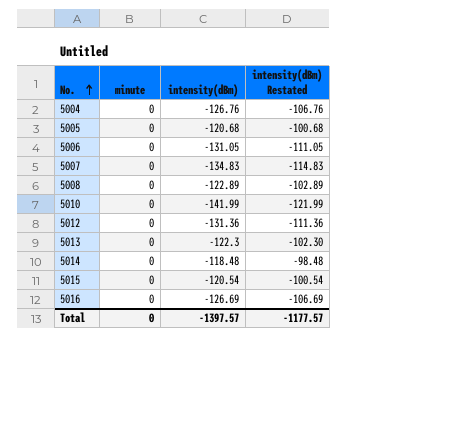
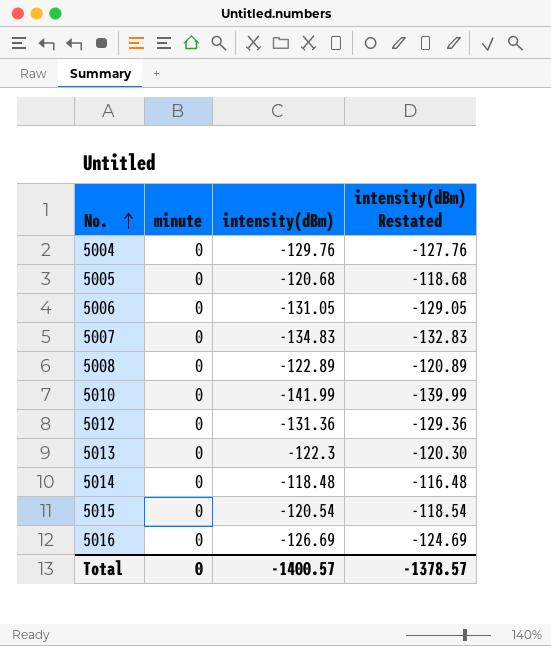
column intensity(dBm) Restated | formula: [intensity(dBm)] + 20 -> [intensity(dBm)] + 2
5004 | intensity(dBm): -126.76 -> -129.76
Total | intensity(dBm): -1397.57 -> -1400.57
Total | intensity(dBm) Restated: -1177.57 -> -1378.57

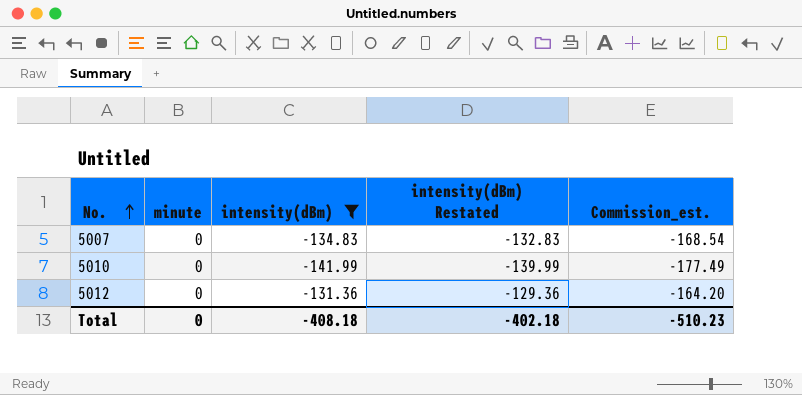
filter: none -> intensity(dBm) <= -131.36
column Commission_est. | formula: none -> [intensity(dBm)] * 1.25
Total | intensity(dBm): -1400.57 -> -408.18
Total | intensity(dBm) Restated: -1378.57 -> -402.18

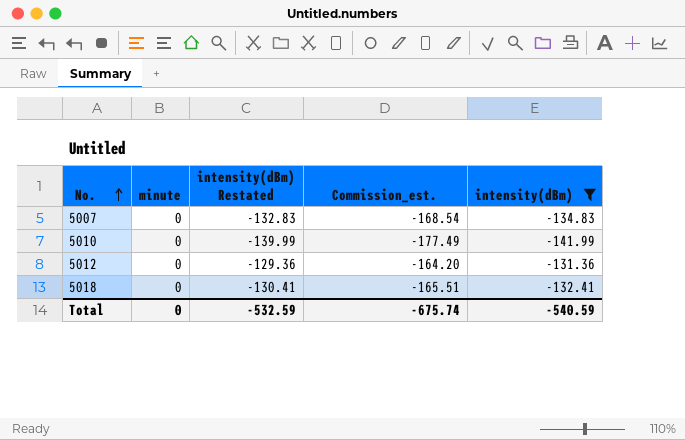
column intensity(dBm) | position: 3 -> 5
row 5018: none -> 0 | -130.41 | -165.51 | -132.41
Total | intensity(dBm) Restated: -402.18 -> -532.59
Total | Commission_est.: -510.23 -> -675.74
Total | intensity(dBm): -408.18 -> -540.59

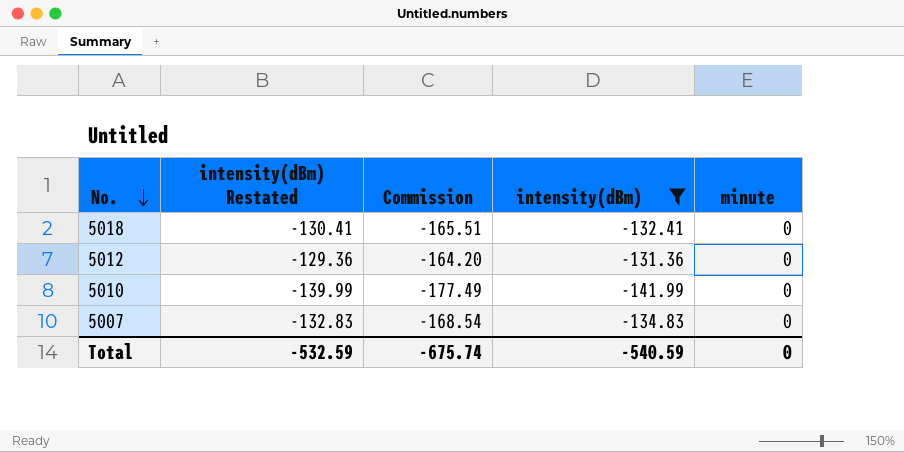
row order: No. ascending -> No. descending
column name: Commission_est. -> Commission
column minute | position: 2 -> 5

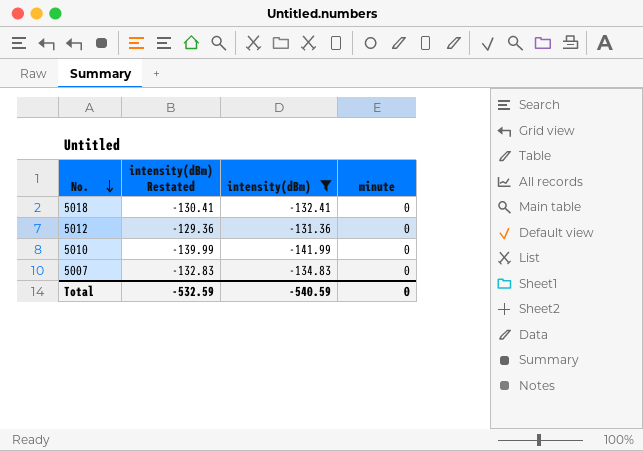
column Commission | formula: [intensity(dBm)] * 1.25 -> none

